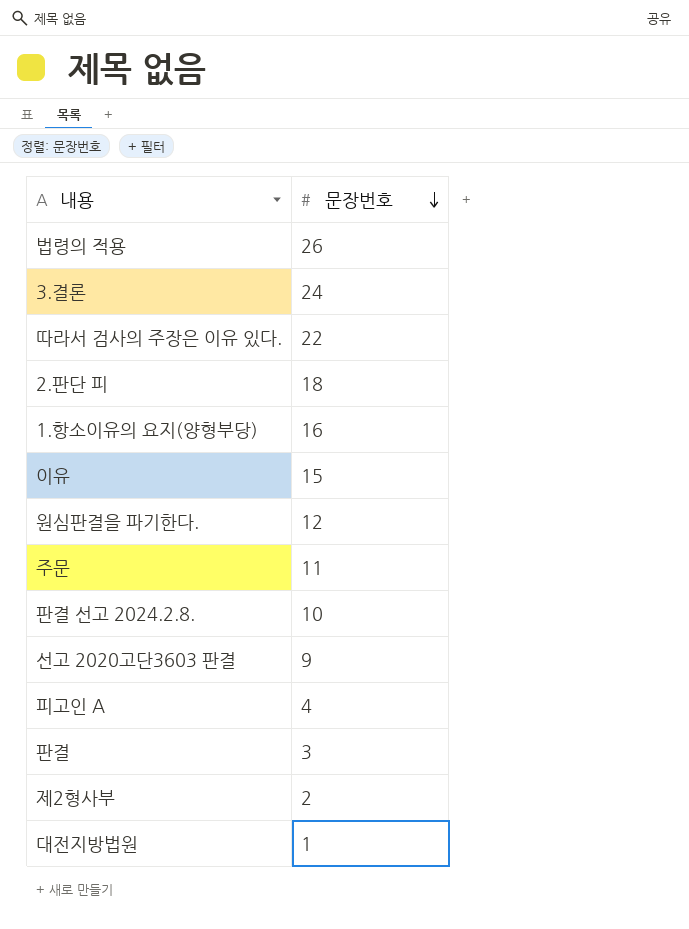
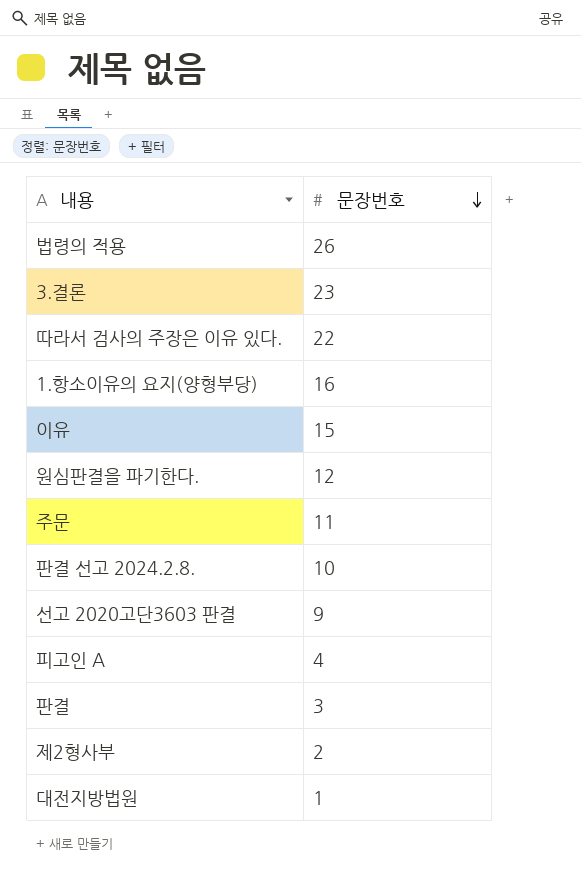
row 2.판단 피: 18 -> none
3.결론 | 문장번호: 24 -> 23

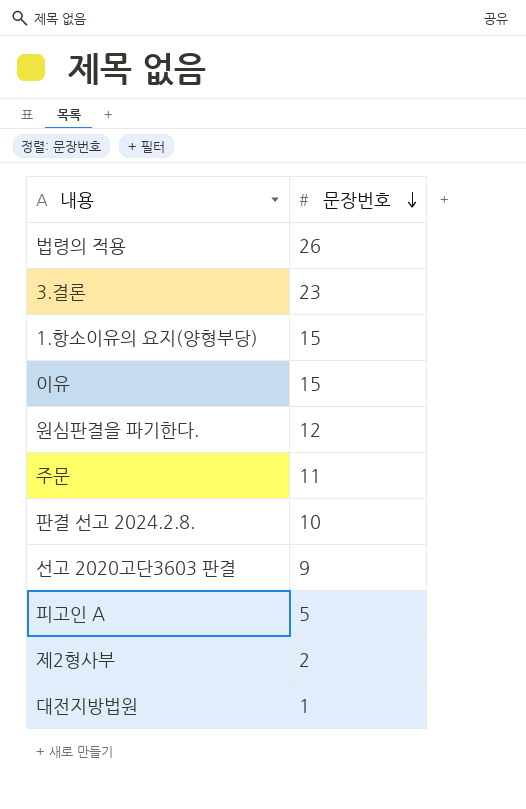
row 따라서 검사의 주장은 이유 있다.: 22 -> none
row 판결: 3 -> none
1.항소이유의 요지(양형부당) | 문장번호: 16 -> 15
피고인 A | 문장번호: 4 -> 5

